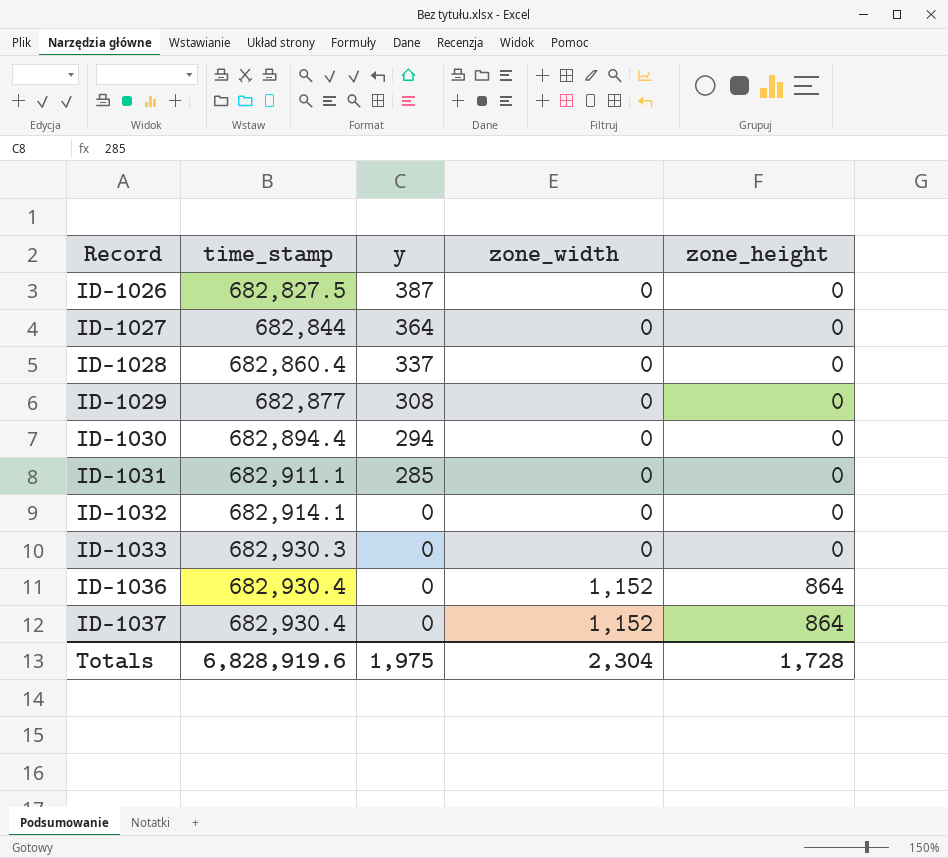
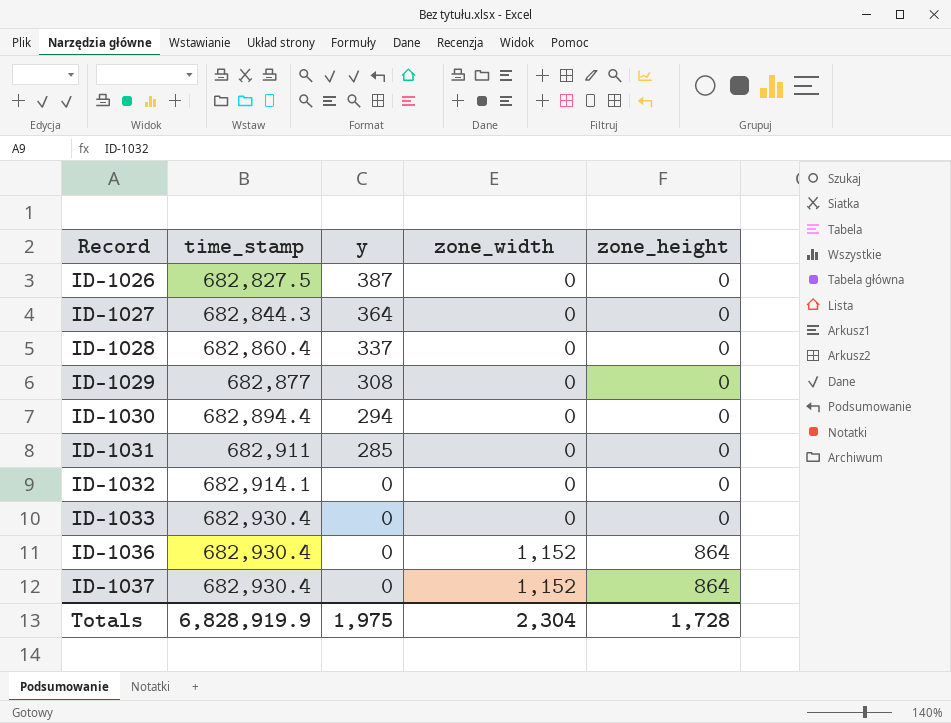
ID-1027 | time_stamp: 682,844 -> 682,844.3
ID-1031 | time_stamp: 682,911.1 -> 682,911
ID-1033 | time_stamp: 682,930.3 -> 682,930.4
Totals | time_stamp: 6,828,919.6 -> 6,828,919.9

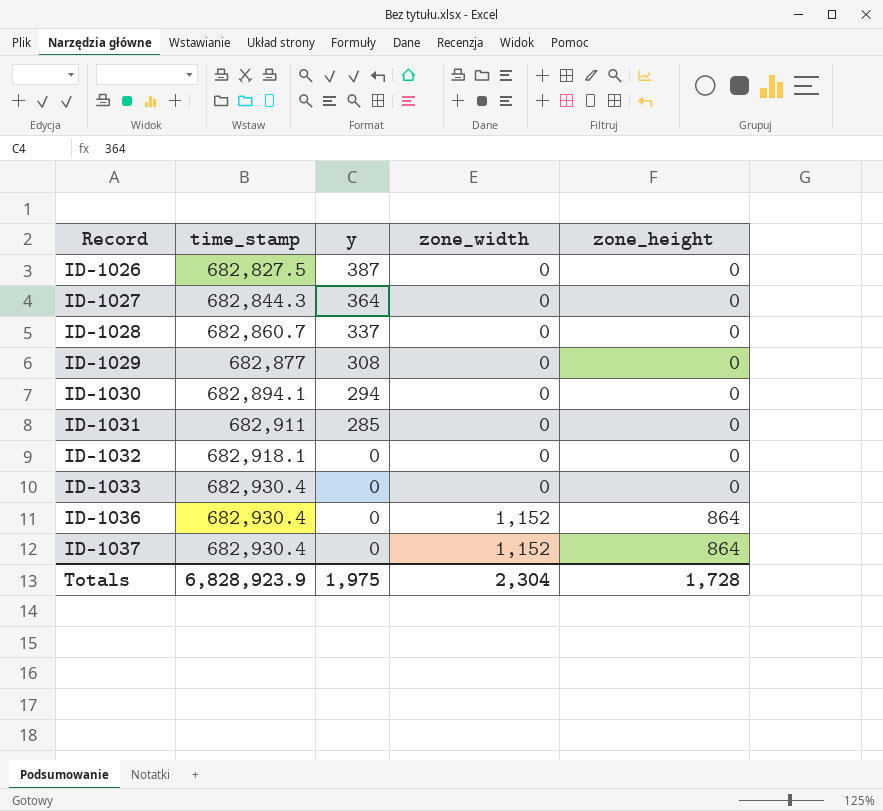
ID-1028 | time_stamp: 682,860.4 -> 682,860.7
ID-1030 | time_stamp: 682,894.4 -> 682,894.1
ID-1032 | time_stamp: 682,914.1 -> 682,918.1
Totals | time_stamp: 6,828,919.9 -> 6,828,923.9

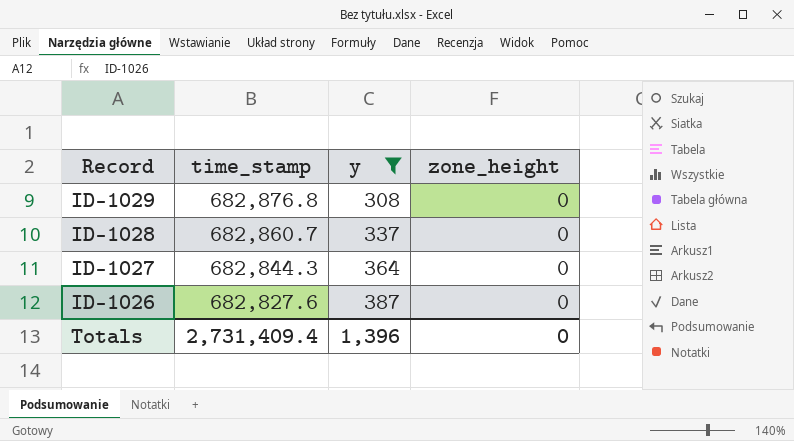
filter: none -> y >= 308
row order: Record ascending -> Record descending
column zone_width | position: 4 -> none
ID-1029 | time_stamp: 682,877 -> 682,876.8
ID-1026 | time_stamp: 682,827.5 -> 682,827.6
Totals | time_stamp: 6,828,923.9 -> 2,731,409.4
Totals | y: 1,975 -> 1,396
Totals | zone_height: 1,728 -> 0

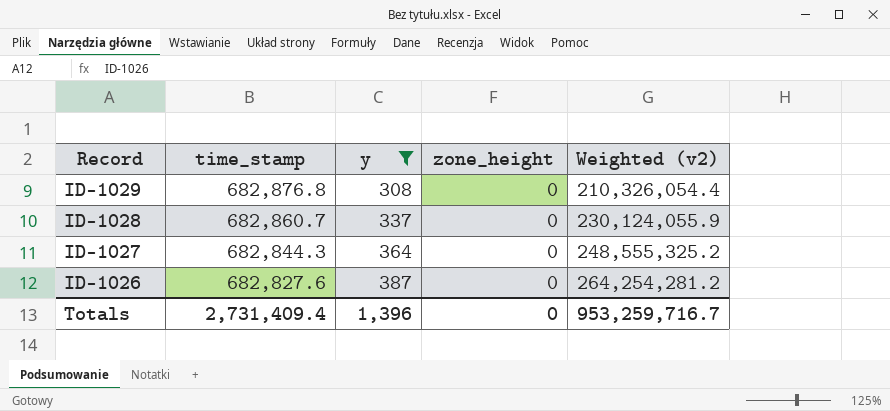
column Weighted (v2) | formula: none -> [time_stamp] * [y]

